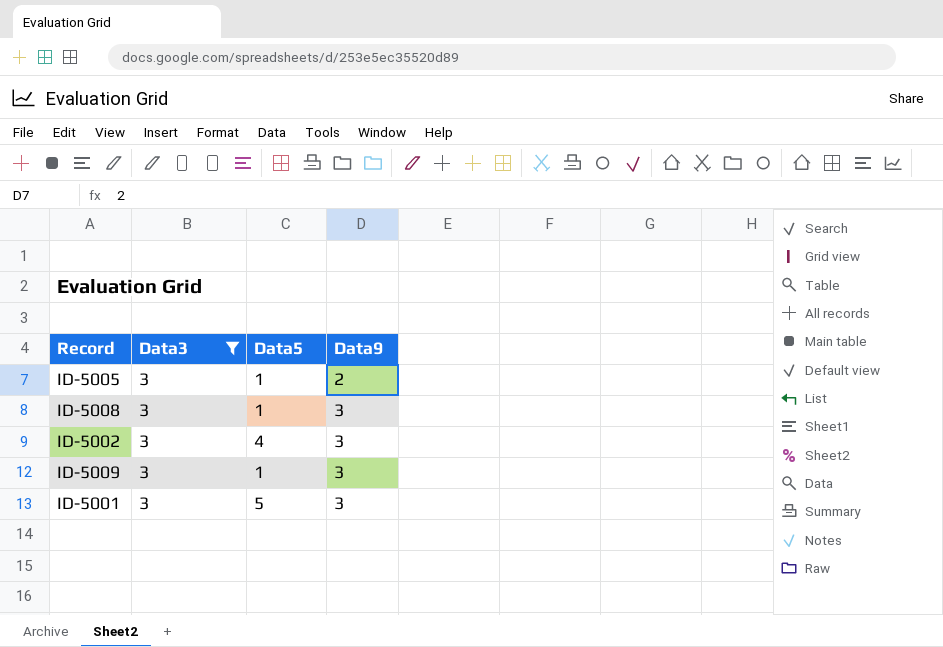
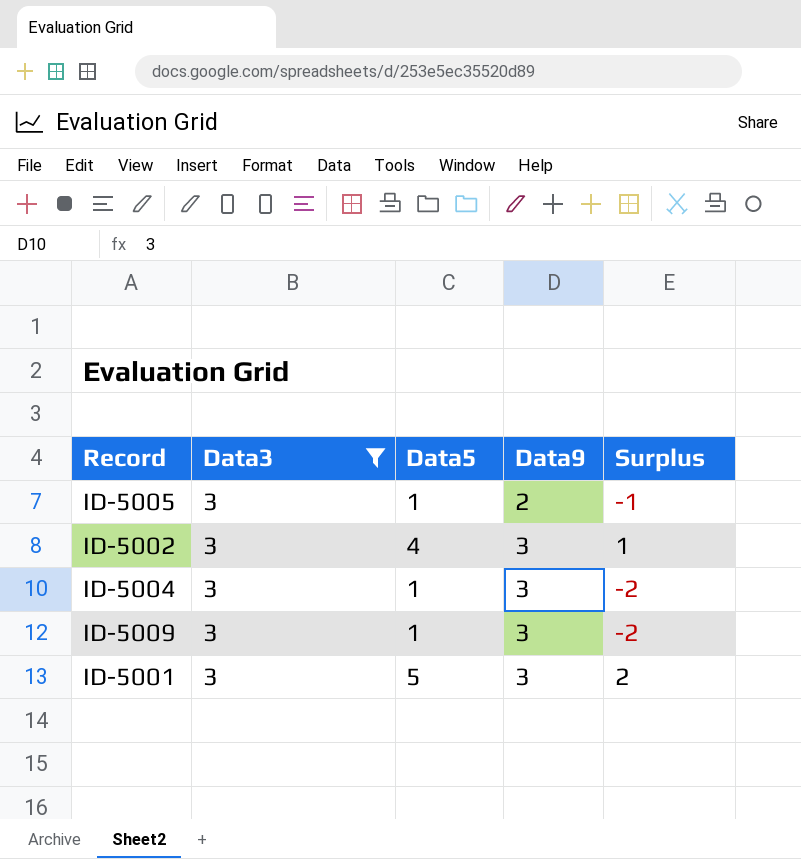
column Surplus | formula: none -> [Data5] - [Data9]
row ID-5008: 3 | 1 | 3 -> none
row ID-5004: none -> 3 | 1 | 3 | -2

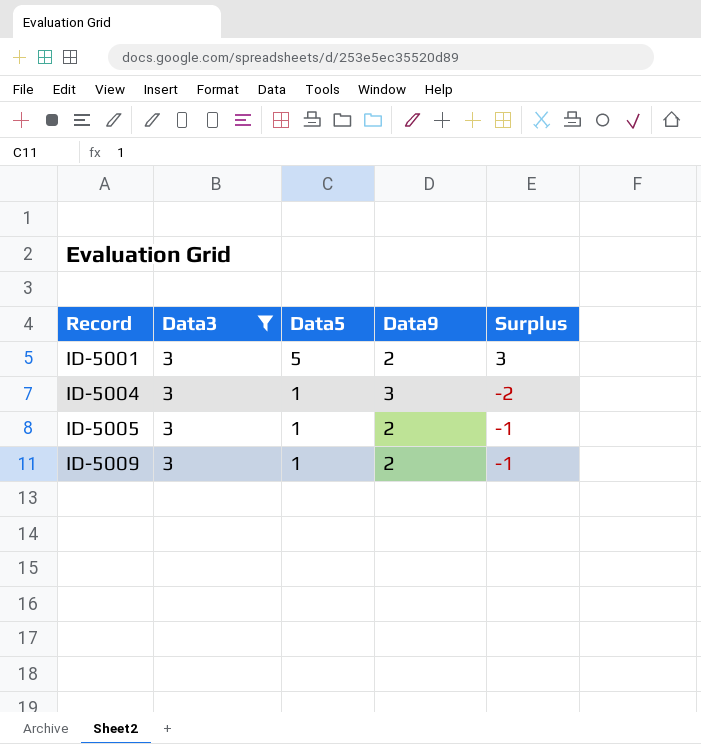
row order: Data9 ascending -> Record ascending
row ID-5002: 3 | 4 | 3 | 1 -> none
ID-5001 | Data9: 3 -> 2
ID-5001 | Surplus: 2 -> 3
ID-5009 | Data9: 3 -> 2
ID-5009 | Surplus: -2 -> -1

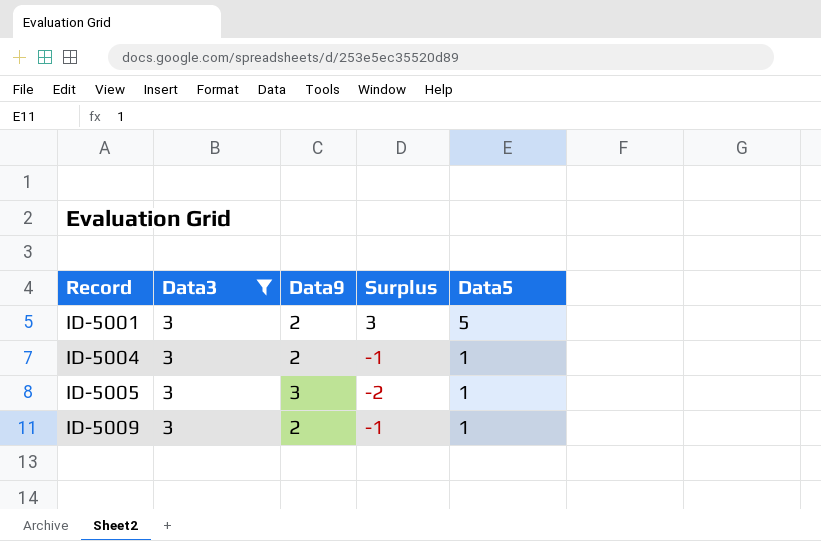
column Data5 | position: 3 -> 5
ID-5004 | Data9: 3 -> 2
ID-5004 | Surplus: -2 -> -1
ID-5005 | Data9: 2 -> 3
ID-5005 | Surplus: -1 -> -2

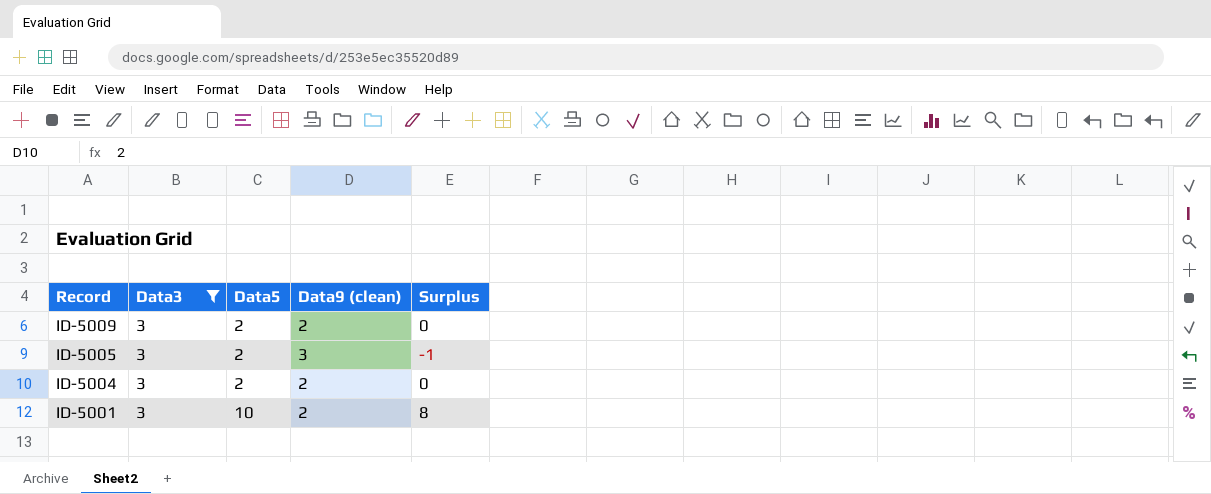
row order: Record ascending -> Record descending
column Data5 | position: 5 -> 3
column name: Data9 -> Data9 (clean)
ID-5009 | Data5: 1 -> 2
ID-5009 | Surplus: -1 -> 0
ID-5005 | Data5: 1 -> 2
ID-5005 | Surplus: -2 -> -1
ID-5004 | Data5: 1 -> 2
ID-5004 | Surplus: -1 -> 0
ID-5001 | Data5: 5 -> 10
ID-5001 | Surplus: 3 -> 8

